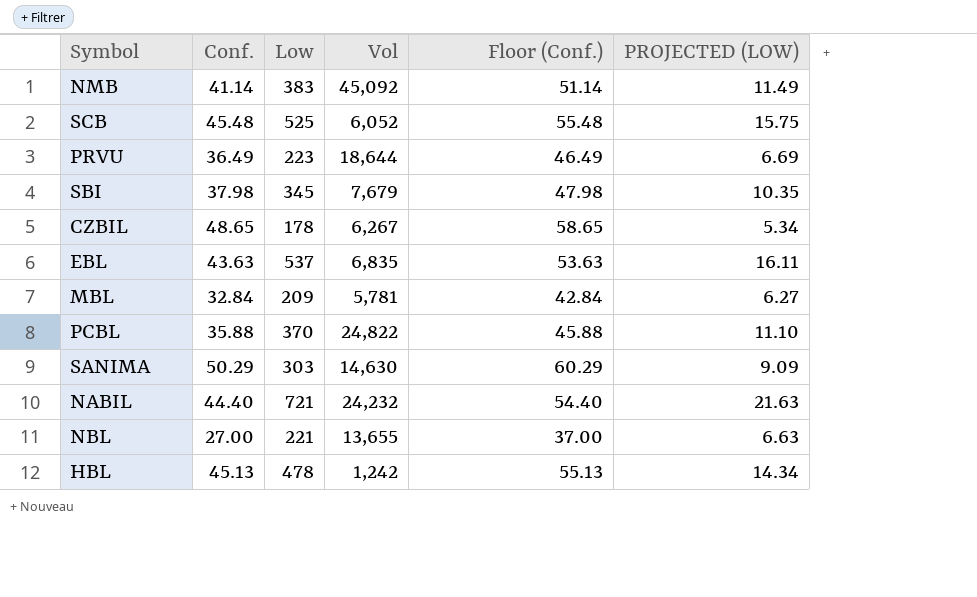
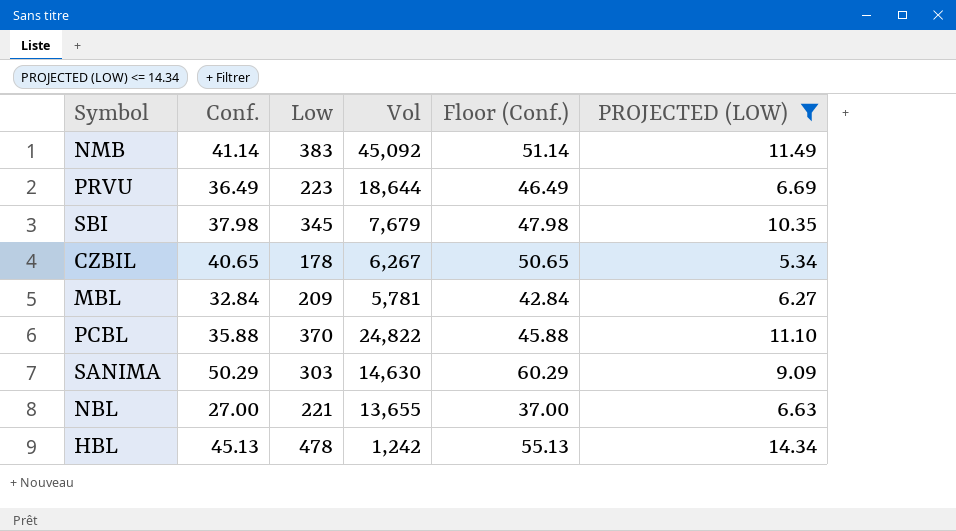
filter: none -> PROJECTED (LOW) <= 14.34
CZBIL | Conf.: 48.65 -> 40.65
CZBIL | Floor (Conf.): 58.65 -> 50.65

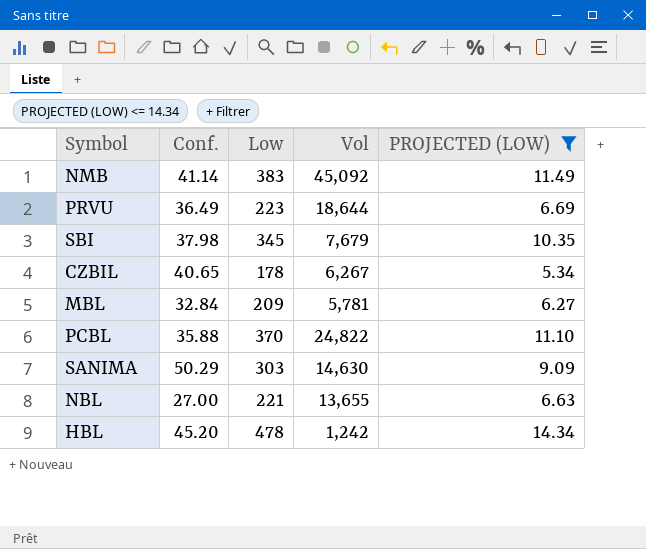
column Floor (Conf.) | formula: [Conf.] + 10 -> none
HBL | Conf.: 45.13 -> 45.20

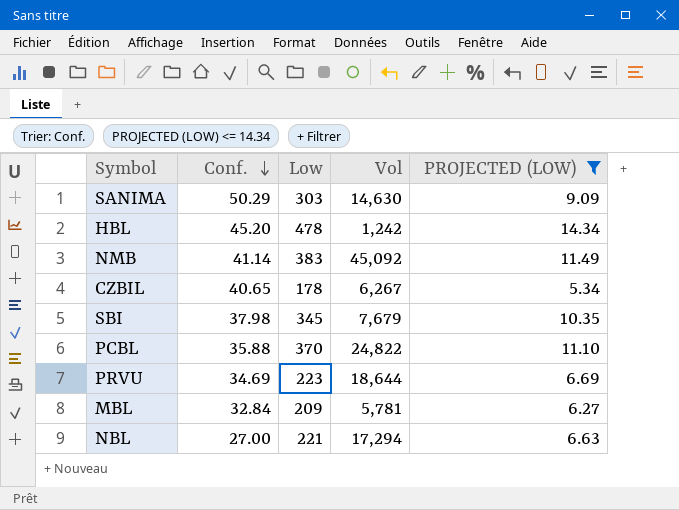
row order: none -> Conf. descending
PRVU | Conf.: 36.49 -> 34.69
NBL | Vol: 13,655 -> 17,294

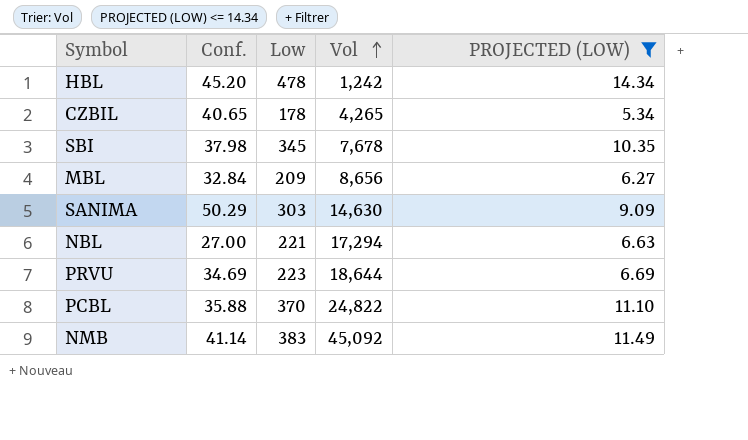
row order: Conf. descending -> Vol ascending
CZBIL | Vol: 6,267 -> 4,265
SBI | Vol: 7,679 -> 7,678
MBL | Vol: 5,781 -> 8,656

